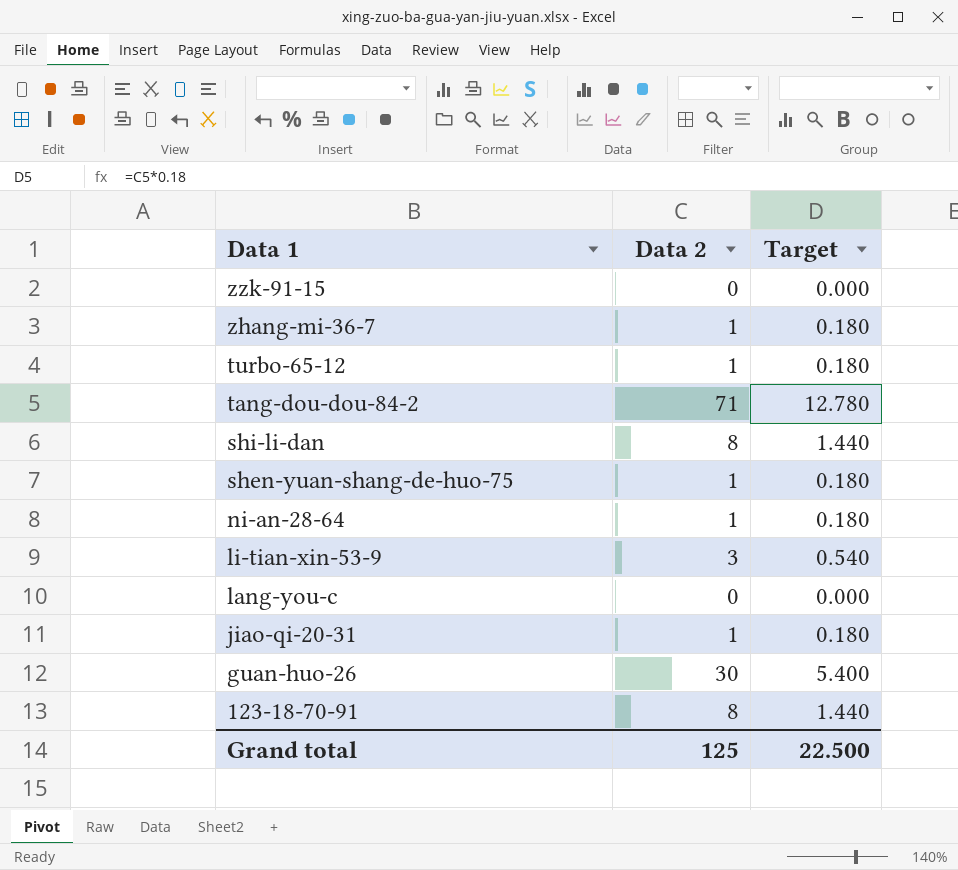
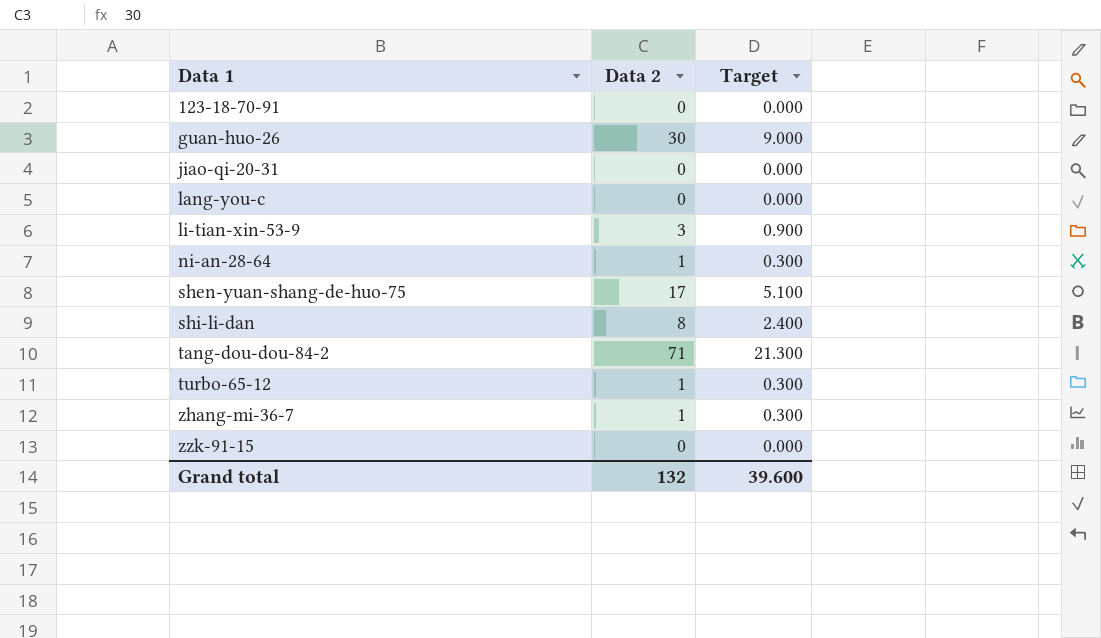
row order: Data 1 descending -> Data 1 ascending
column Target | formula: [Data 2] * 0.18 -> [Data 2] * 0.3
123-18-70-91 | Data 2: 8 -> 0
jiao-qi-20-31 | Data 2: 1 -> 0
shen-yuan-shang-de-huo-75 | Data 2: 1 -> 17
Grand total | Data 2: 125 -> 132
Grand total | Target: 22.500 -> 39.600

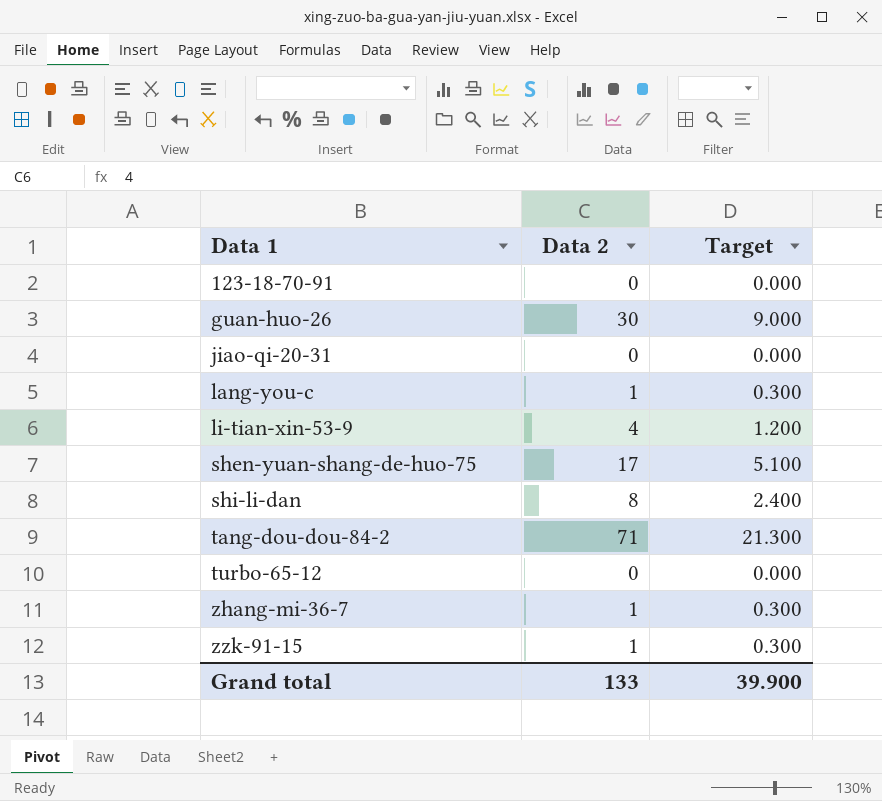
row ni-an-28-64: 1 | 0.300 -> none
lang-you-c | Data 2: 0 -> 1
lang-you-c | Target: 0.000 -> 0.300
li-tian-xin-53-9 | Data 2: 3 -> 4
li-tian-xin-53-9 | Target: 0.900 -> 1.200
turbo-65-12 | Data 2: 1 -> 0
turbo-65-12 | Target: 0.300 -> 0.000
zzk-91-15 | Data 2: 0 -> 1
zzk-91-15 | Target: 0.000 -> 0.300
Grand total | Data 2: 132 -> 133
Grand total | Target: 39.600 -> 39.900

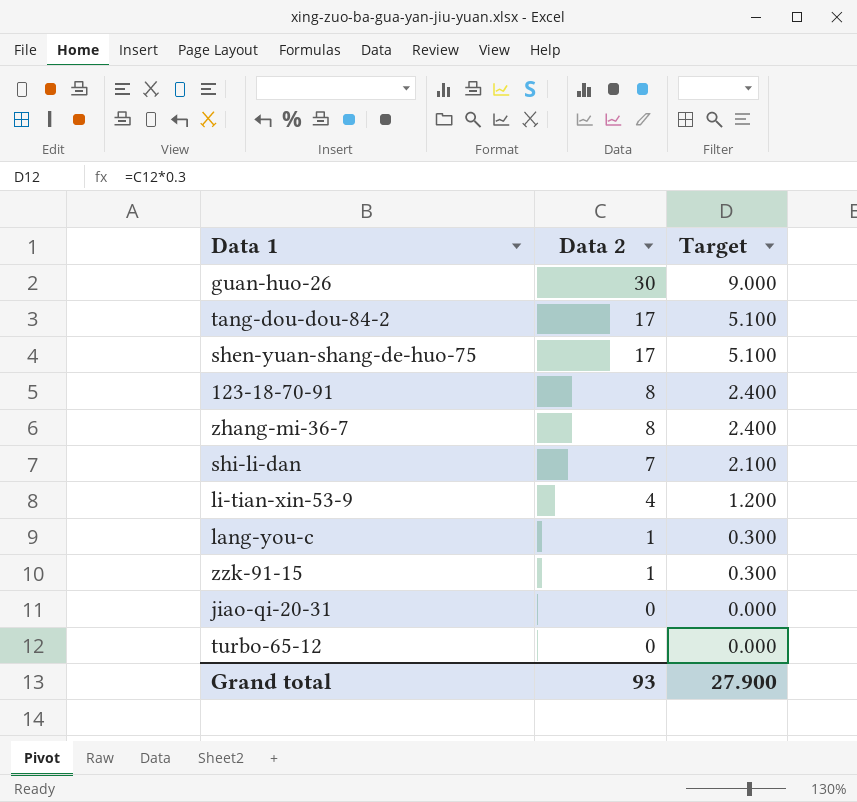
row order: Data 1 ascending -> Data 2 descending
tang-dou-dou-84-2 | Data 2: 71 -> 17
tang-dou-dou-84-2 | Target: 21.300 -> 5.100
123-18-70-91 | Data 2: 0 -> 8
123-18-70-91 | Target: 0.000 -> 2.400
zhang-mi-36-7 | Data 2: 1 -> 8
zhang-mi-36-7 | Target: 0.300 -> 2.400
shi-li-dan | Data 2: 8 -> 7
shi-li-dan | Target: 2.400 -> 2.100
Grand total | Data 2: 133 -> 93
Grand total | Target: 39.900 -> 27.900

